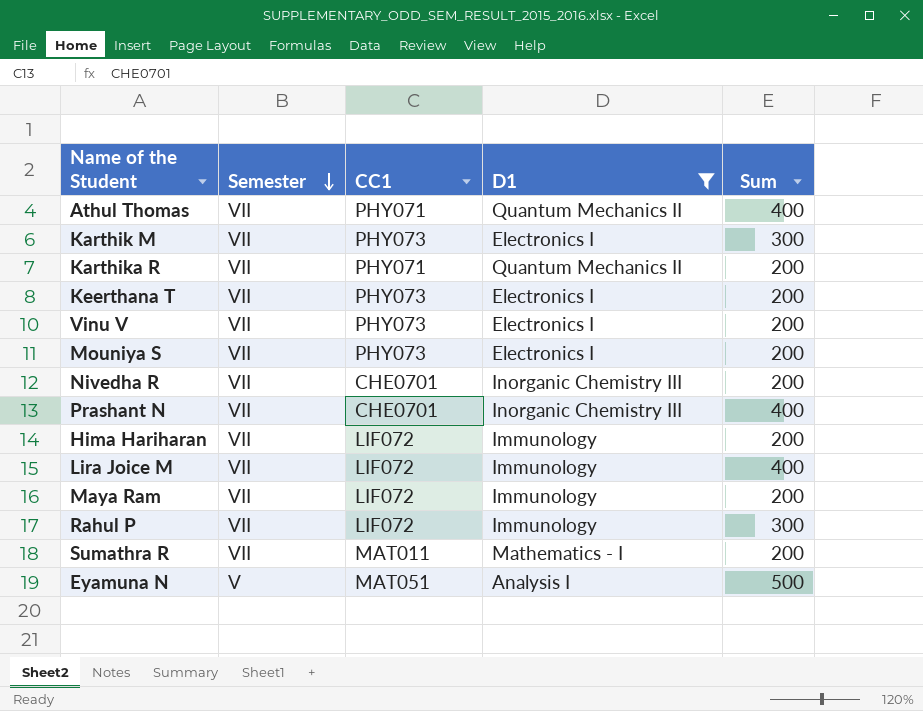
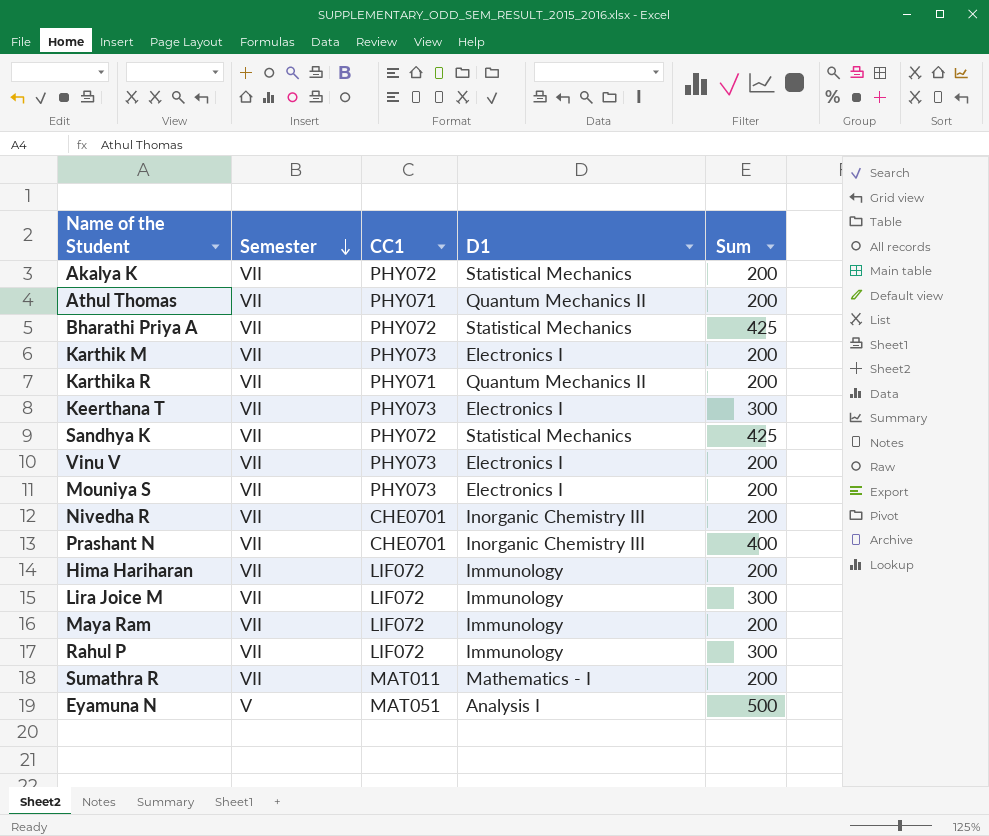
filter: D1 != Statistical Mechanics -> none
Athul Thomas | Sum: 400 -> 200
Karthik M | Sum: 300 -> 200
Keerthana T | Sum: 200 -> 300
Lira Joice M | Sum: 400 -> 300

